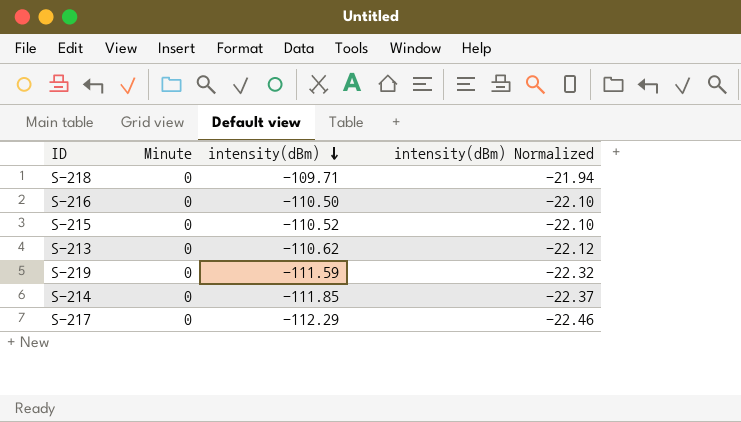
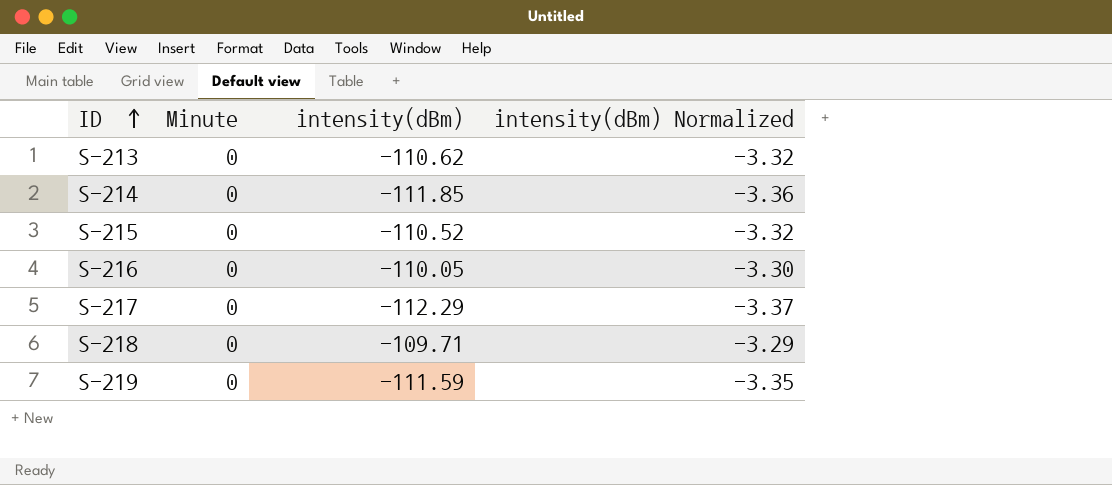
row order: intensity(dBm) descending -> ID ascending
column intensity(dBm) Normalized | formula: [intensity(dBm)] * 0.2 -> [intensity(dBm)] * 0.03
S-216 | intensity(dBm): -110.50 -> -110.05

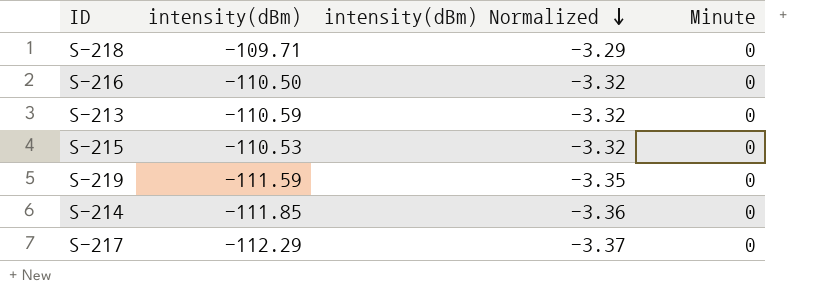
row order: ID ascending -> intensity(dBm) Normalized descending
column Minute | position: 2 -> 4
S-216 | intensity(dBm): -110.05 -> -110.50
S-216 | intensity(dBm) Normalized: -3.30 -> -3.32
S-213 | intensity(dBm): -110.62 -> -110.59
S-215 | intensity(dBm): -110.52 -> -110.53

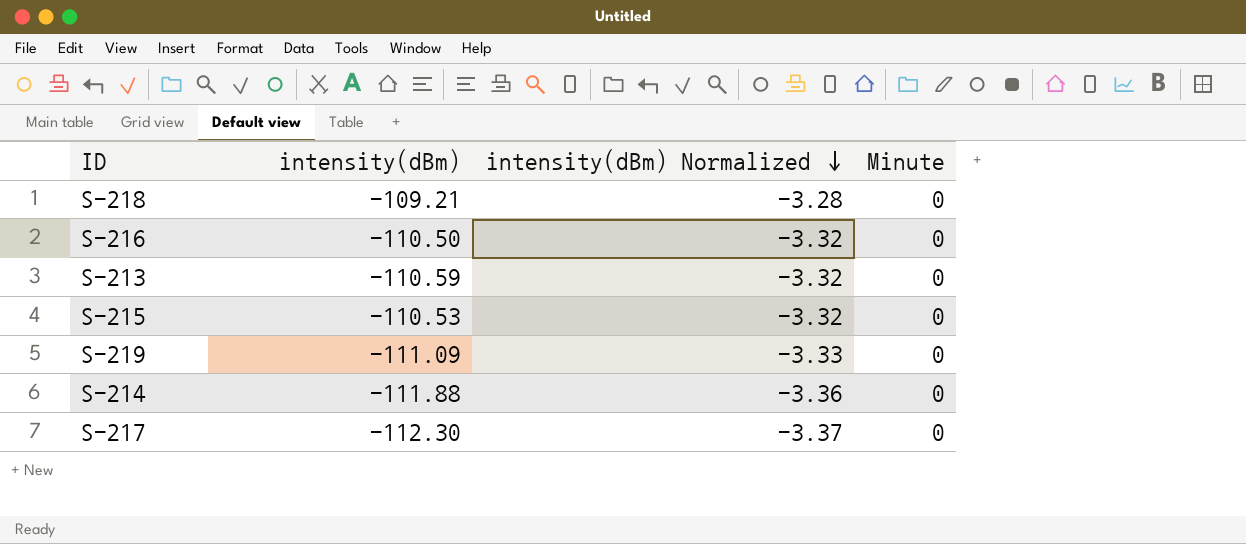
S-218 | intensity(dBm): -109.71 -> -109.21
S-218 | intensity(dBm) Normalized: -3.29 -> -3.28
S-219 | intensity(dBm): -111.59 -> -111.09
S-219 | intensity(dBm) Normalized: -3.35 -> -3.33
S-214 | intensity(dBm): -111.85 -> -111.88
S-217 | intensity(dBm): -112.29 -> -112.30

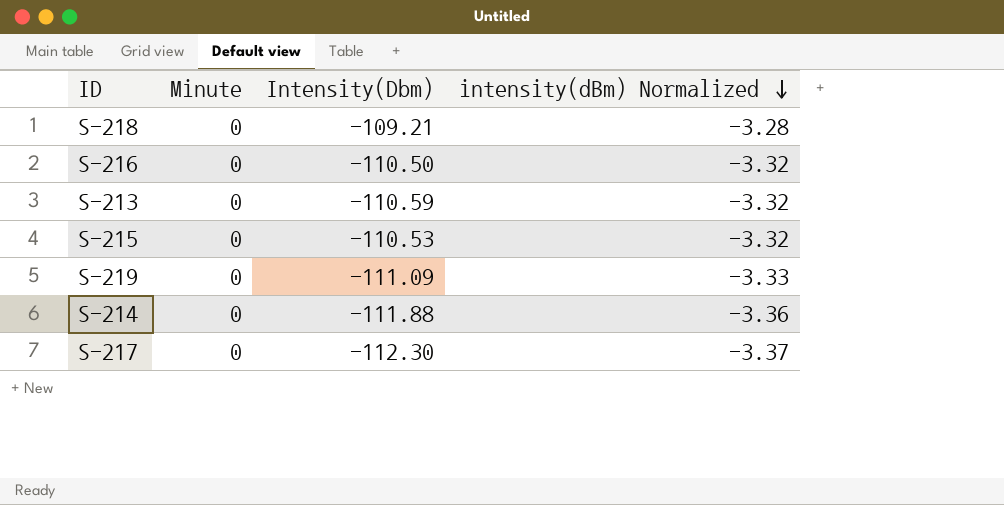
column Minute | position: 4 -> 2
column name: intensity(dBm) -> Intensity(Dbm)

